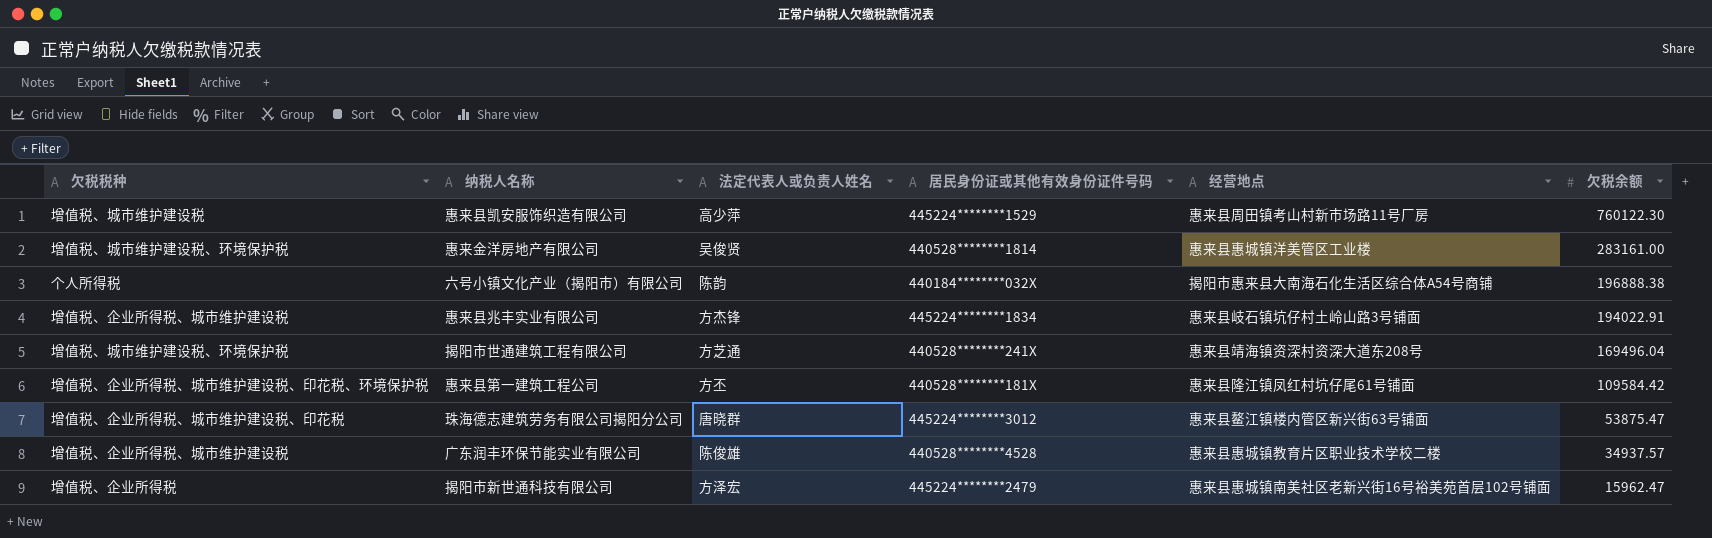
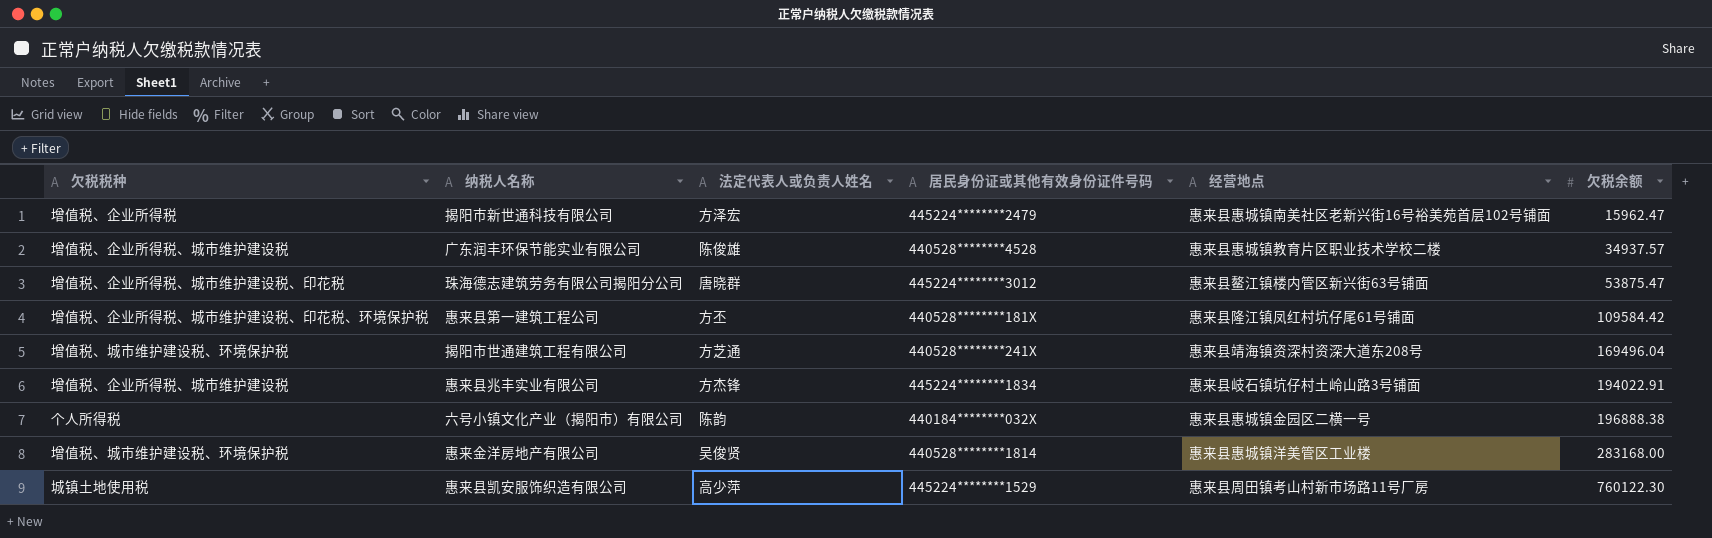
row order: 欠税余额 descending -> 欠税余额 ascending
六号小镇文化产业（揭阳市）有限公司 | 经营地点: 揭阳市惠来县大南海石化生活区综合体A54号商铺 -> 惠来县惠城镇金园区二横一号
惠来金洋房地产有限公司 | 欠税余额: 283161.00 -> 283168.00
惠来县凯安服饰织造有限公司 | 欠税税种: 增值税、城市维护建设税 -> 城镇土地使用税

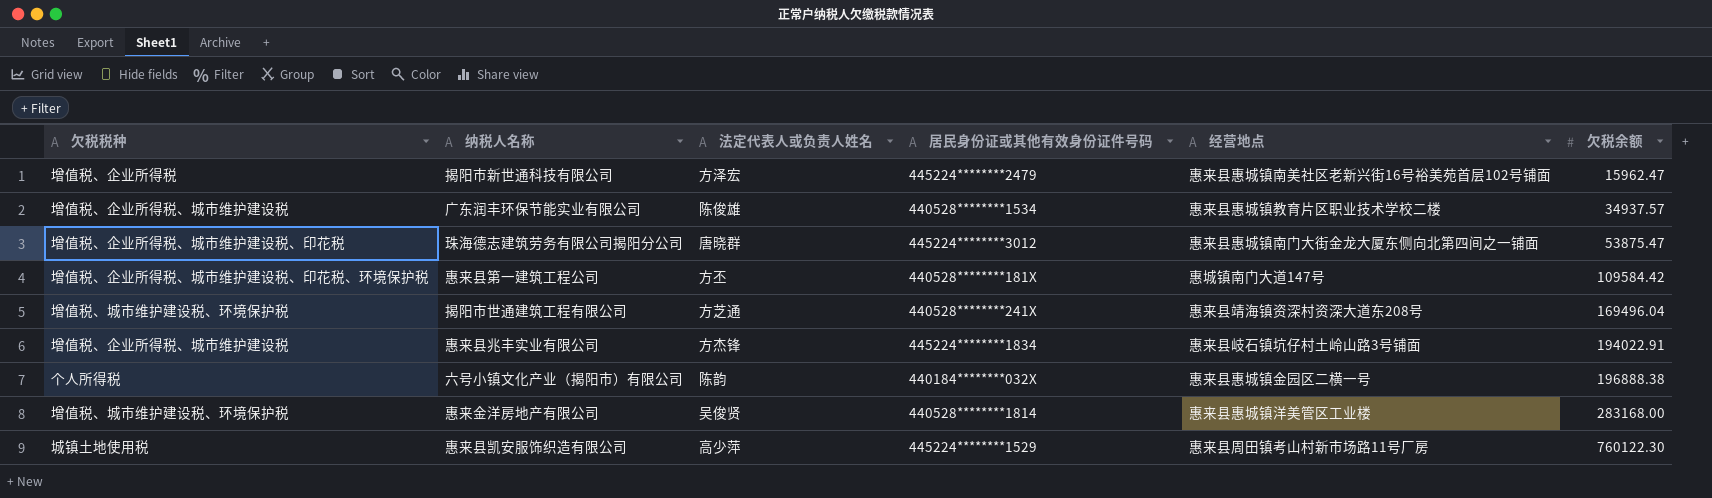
广东润丰环保节能实业有限公司 | 居民身份证或其他有效身份证件号码: 440528********4528 -> 440528********1534
珠海德志建筑劳务有限公司揭阳分公司 | 经营地点: 惠来县鳌江镇楼内管区新兴街63号铺面 -> 惠来县惠城镇南门大街金龙大厦东侧向北第四间之一铺面
惠来县第一建筑工程公司 | 经营地点: 惠来县隆江镇凤红村坑仔尾61号铺面 -> 惠城镇南门大道147号

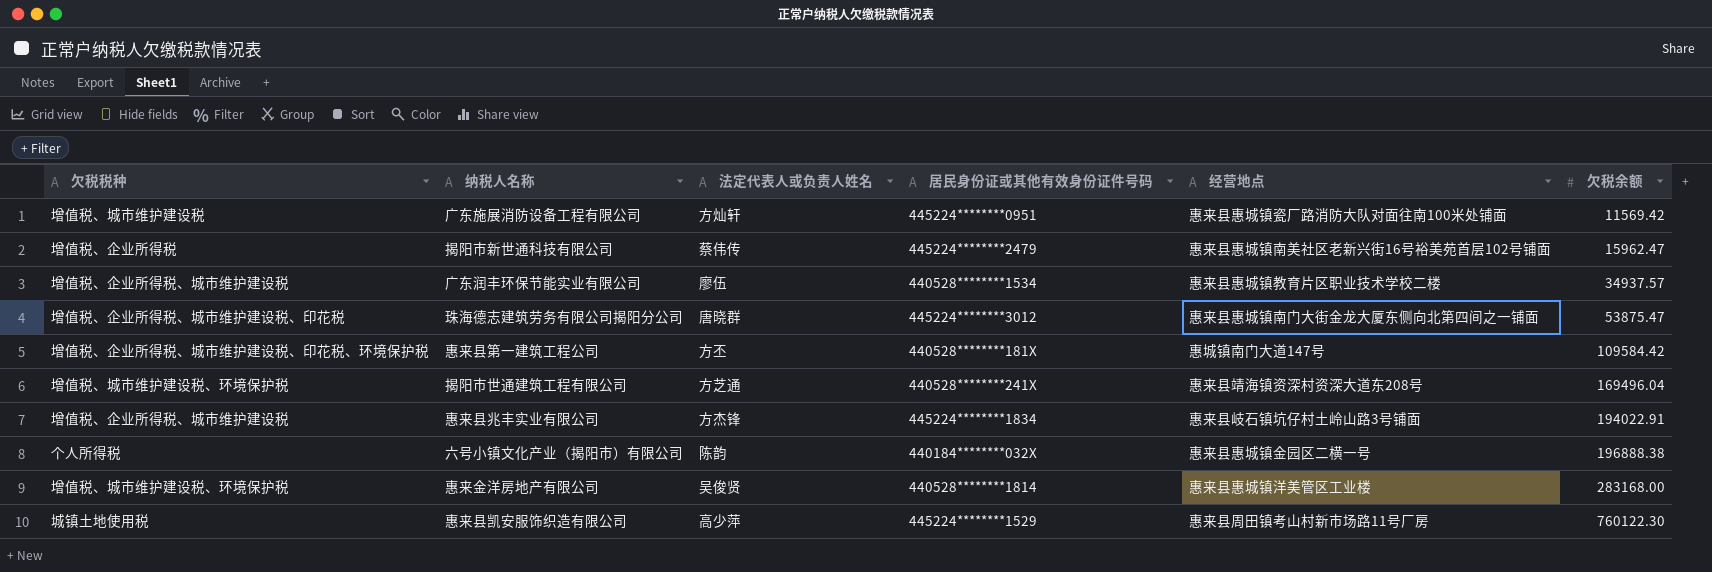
row 广东施展消防设备工程有限公司: none -> 增值税、城市维护建设税 | 方灿轩 | 445224********0951 | 惠来县惠城镇瓷厂路消防大队对面往南100米处铺面 | 11569.42
揭阳市新世通科技有限公司 | 法定代表人或负责人姓名: 方泽宏 -> 蔡伟传
广东润丰环保节能实业有限公司 | 法定代表人或负责人姓名: 陈俊雄 -> 廖伍

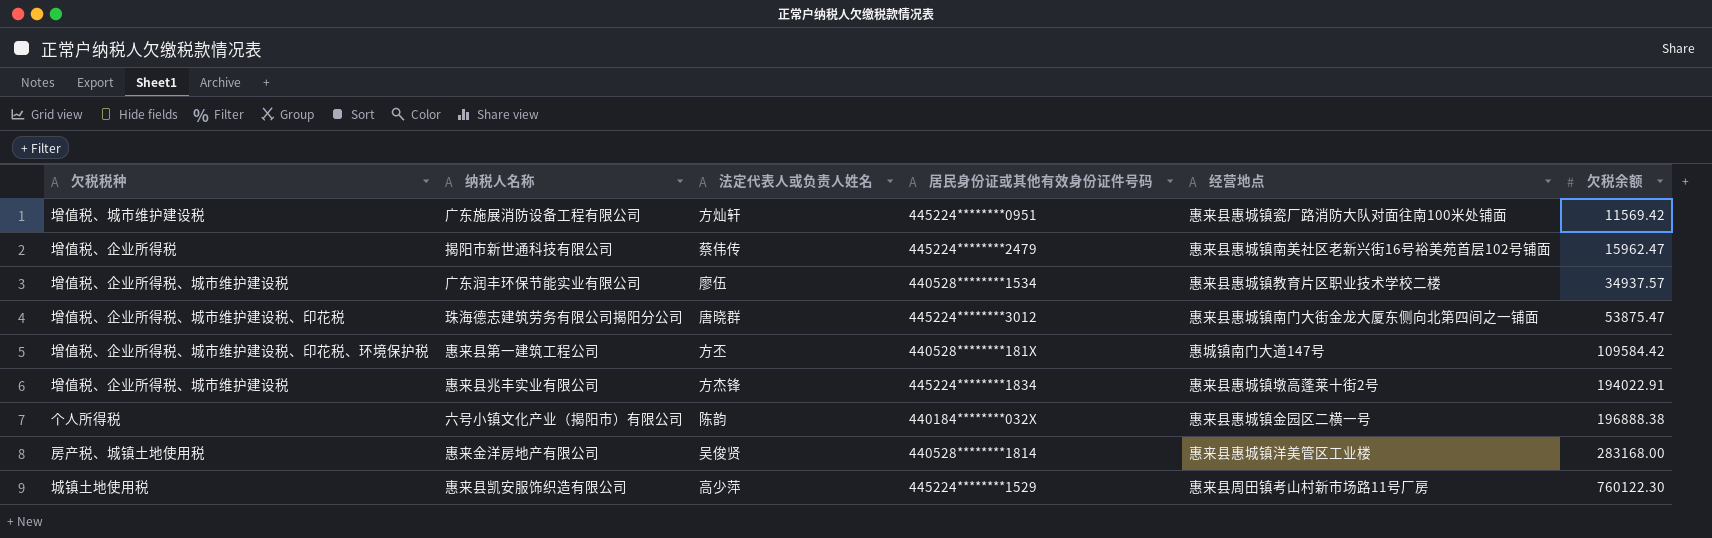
row 揭阳市世通建筑工程有限公司: 增值税、城市维护建设税、环境保护税 | 方芝通 | 440528********241X | 惠来县靖海镇资深村资深大道东208号 | 169496.04 -> none
惠来县兆丰实业有限公司 | 经营地点: 惠来县岐石镇坑仔村土岭山路3号铺面 -> 惠来县惠城镇墩高蓬莱十街2号
惠来金洋房地产有限公司 | 欠税税种: 增值税、城市维护建设税、环境保护税 -> 房产税、城镇土地使用税

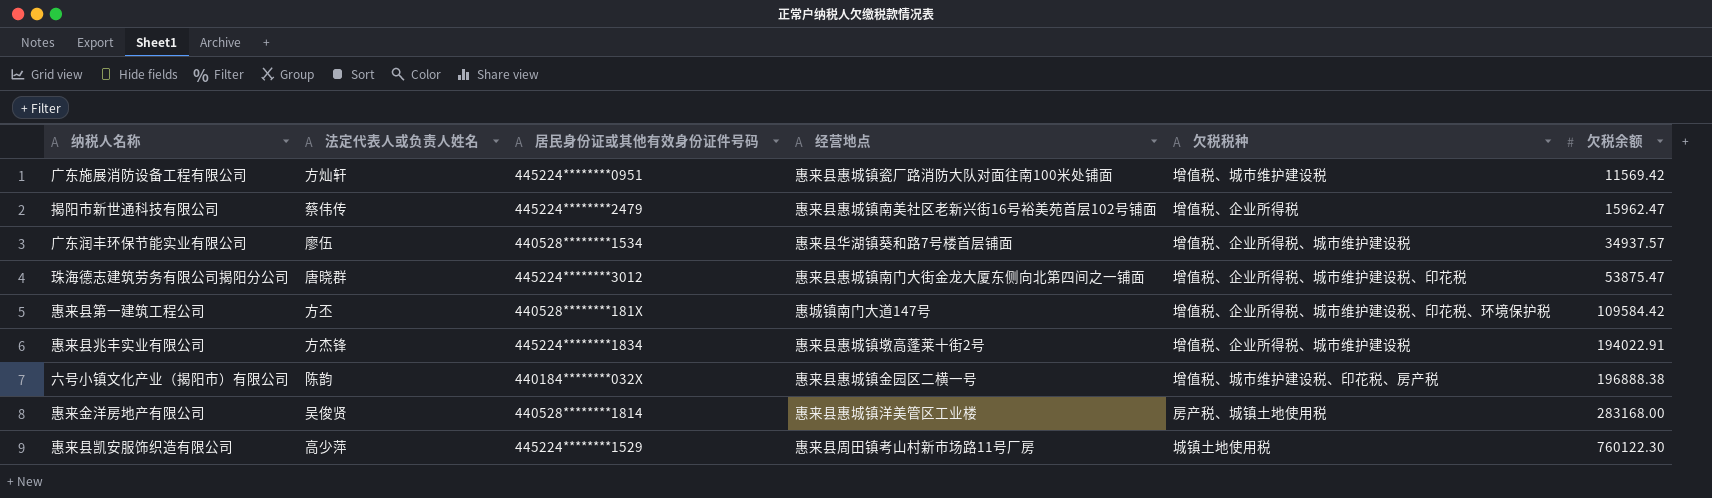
column 欠税税种 | position: 1 -> 5
广东润丰环保节能实业有限公司 | 经营地点: 惠来县惠城镇教育片区职业技术学校二楼 -> 惠来县华湖镇葵和路7号楼首层铺面
六号小镇文化产业（揭阳市）有限公司 | 欠税税种: 个人所得税 -> 增值税、城市维护建设税、印花税、房产税

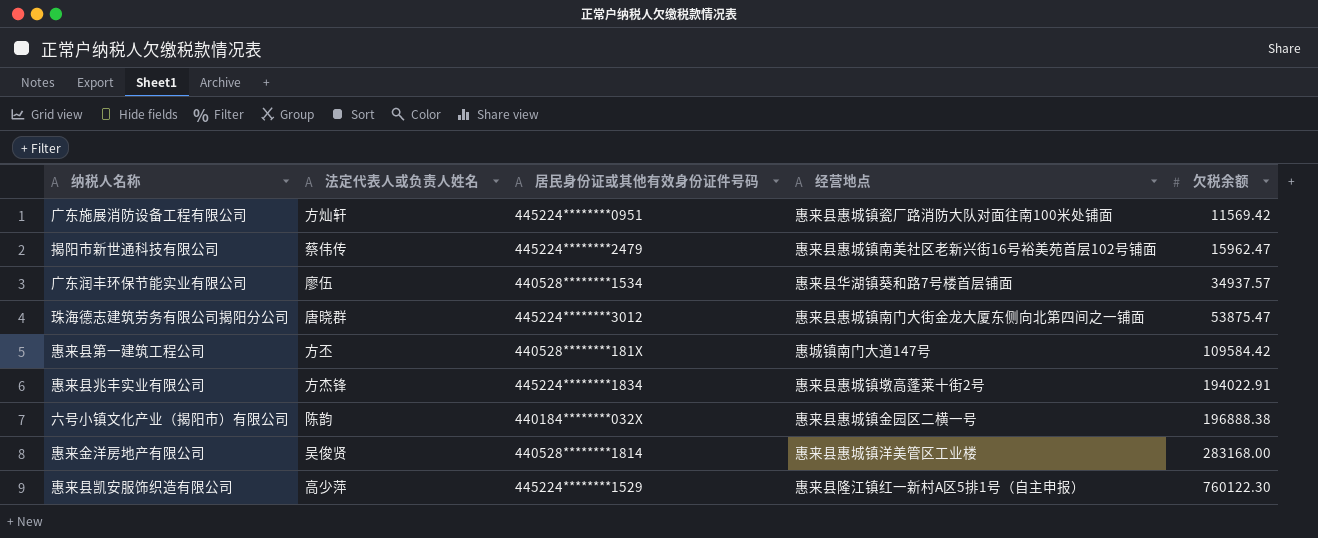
column 欠税税种 | position: 5 -> none
惠来县凯安服饰织造有限公司 | 经营地点: 惠来县周田镇考山村新市场路11号厂房 -> 惠来县隆江镇红一新村A区5排1号（自主申报）

